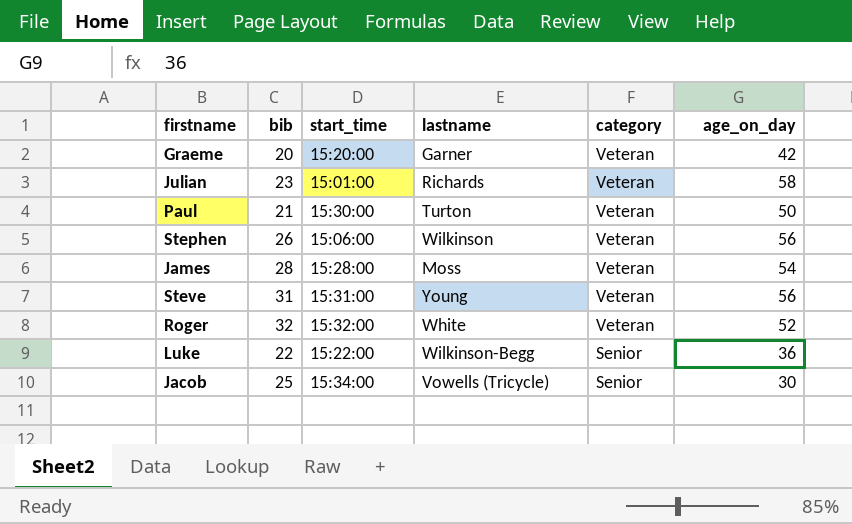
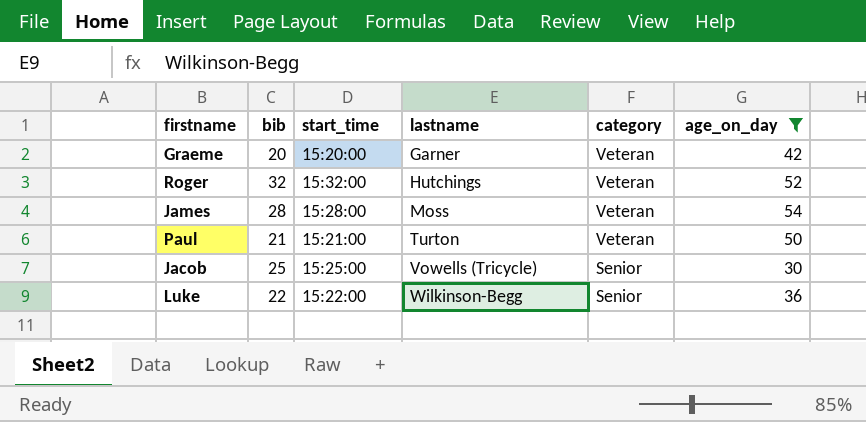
filter: none -> age_on_day <= 54
row order: category descending -> lastname ascending
Roger | lastname: White -> Hutchings
Paul | start_time: 15:30:00 -> 15:21:00
Jacob | start_time: 15:34:00 -> 15:25:00

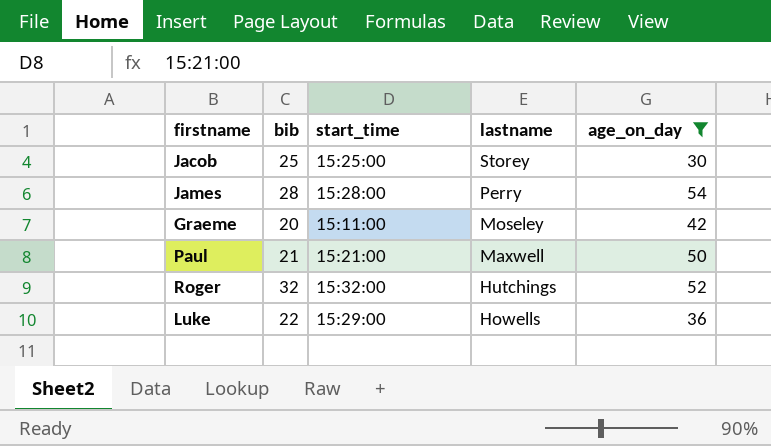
row order: lastname ascending -> lastname descending
column category | position: 5 -> none
Jacob | lastname: Vowells (Tricycle) -> Storey
James | lastname: Moss -> Perry
Graeme | start_time: 15:20:00 -> 15:11:00
Graeme | lastname: Garner -> Moseley
Paul | lastname: Turton -> Maxwell
Luke | start_time: 15:22:00 -> 15:29:00
Luke | lastname: Wilkinson-Begg -> Howells

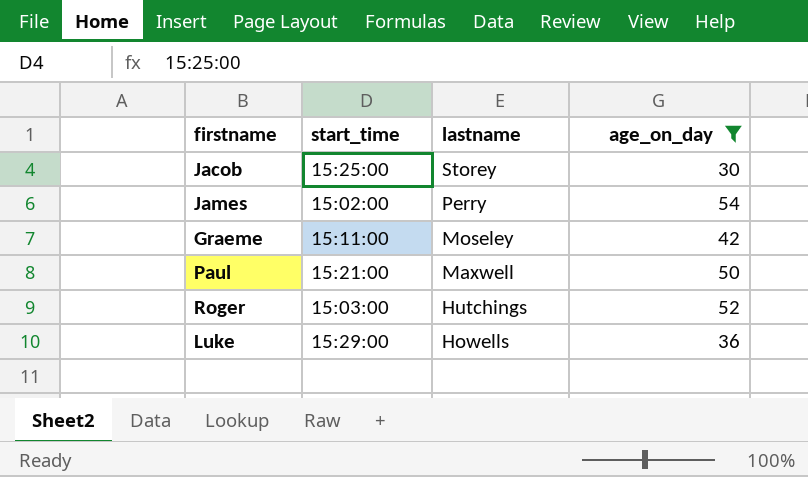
column bib | position: 2 -> none
James | start_time: 15:28:00 -> 15:02:00
Roger | start_time: 15:32:00 -> 15:03:00

